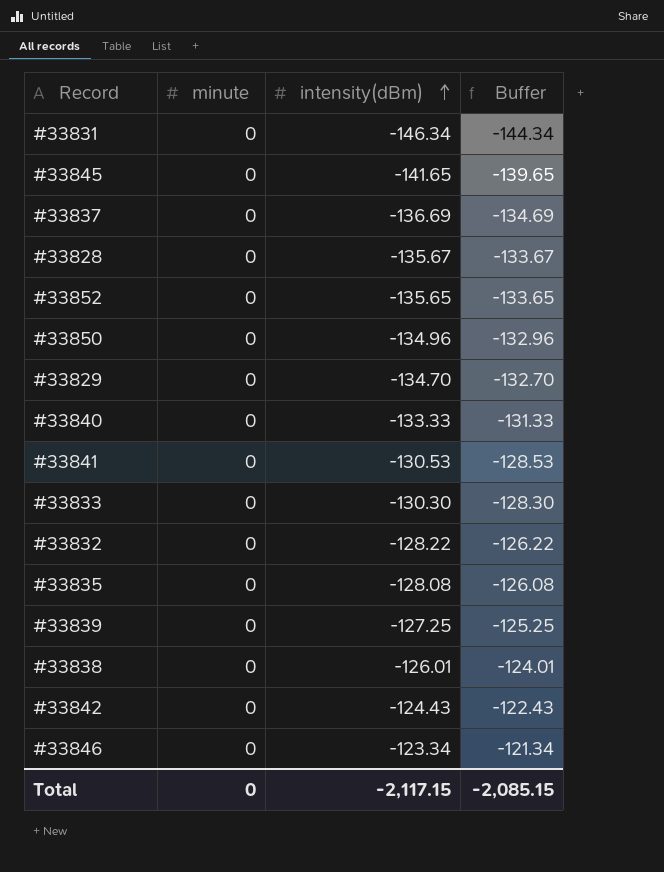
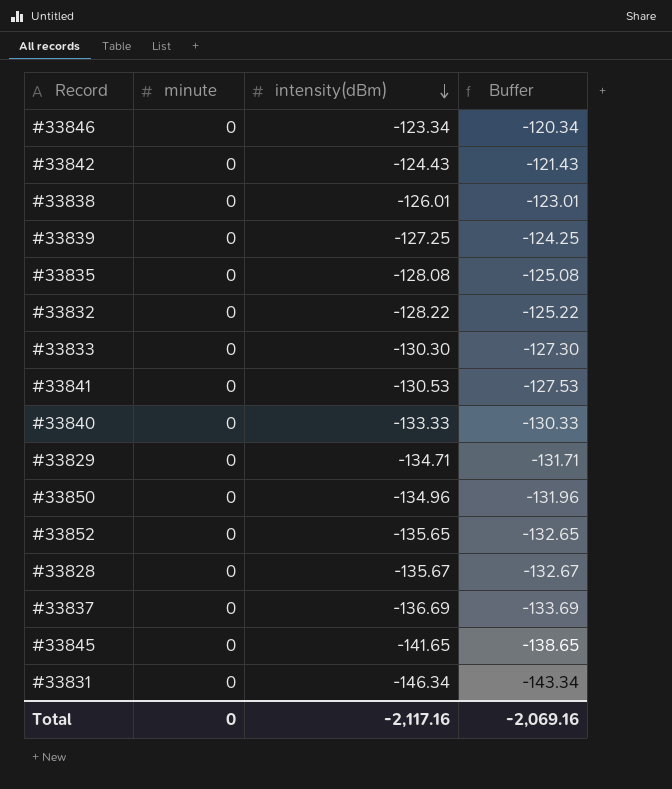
row order: intensity(dBm) ascending -> intensity(dBm) descending
column Buffer | formula: [intensity(dBm)] + 2 -> [intensity(dBm)] + 3
#33829 | intensity(dBm): -134.70 -> -134.71
Total | intensity(dBm): -2,117.15 -> -2,117.16
Total | Buffer: -2,085.15 -> -2,069.16

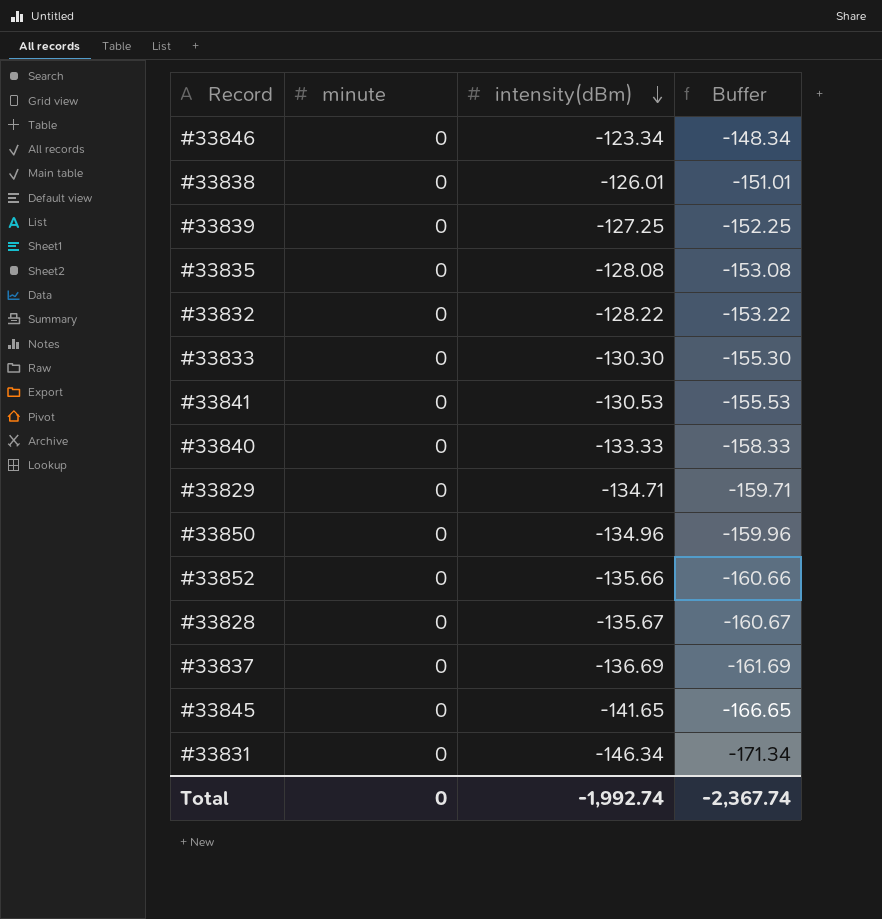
column Buffer | formula: [intensity(dBm)] + 3 -> [intensity(dBm)] - 25
row #33842: 0 | -124.43 | -121.43 -> none
#33852 | intensity(dBm): -135.65 -> -135.66
Total | intensity(dBm): -2,117.16 -> -1,992.74
Total | Buffer: -2,069.16 -> -2,367.74

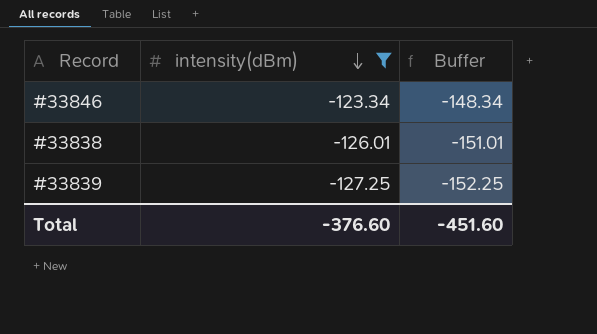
filter: none -> intensity(dBm) >= -127.25
column minute | position: 2 -> none
Total | intensity(dBm): -1,992.74 -> -376.60
Total | Buffer: -2,367.74 -> -451.60

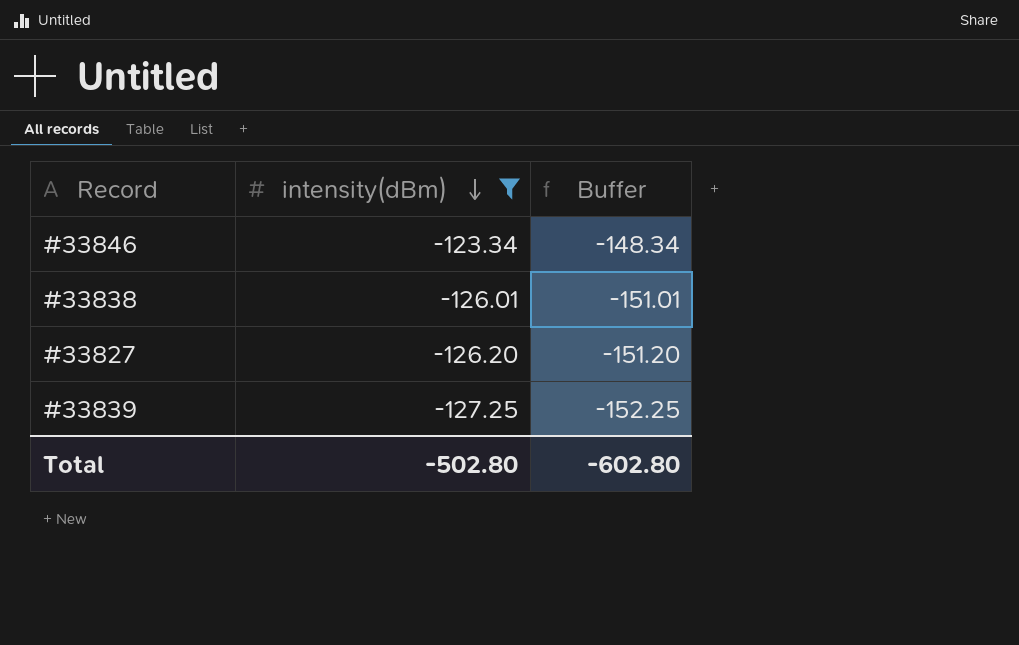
row #33827: none -> -126.20 | -151.20
Total | intensity(dBm): -376.60 -> -502.80
Total | Buffer: -451.60 -> -602.80

